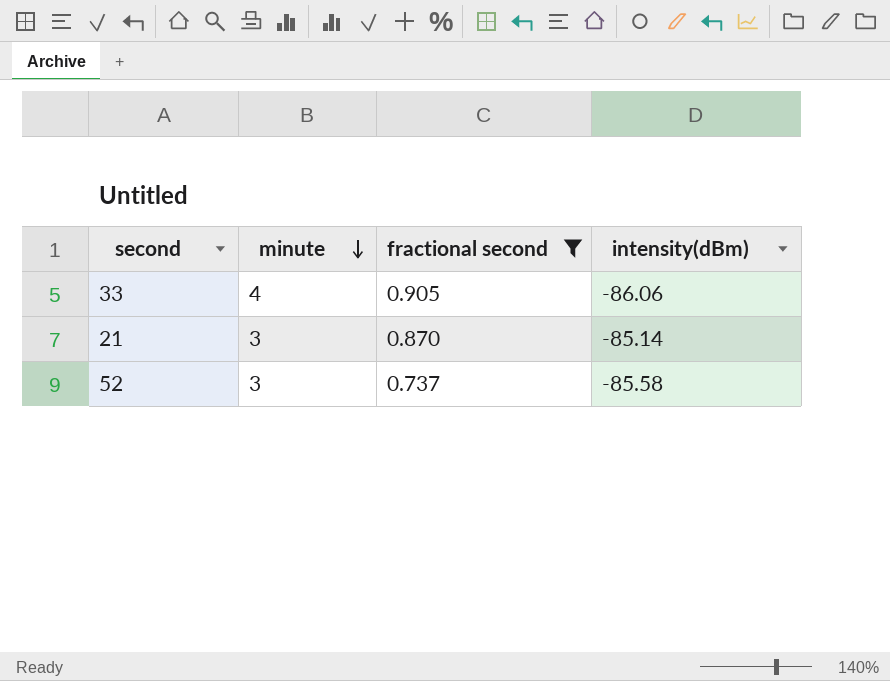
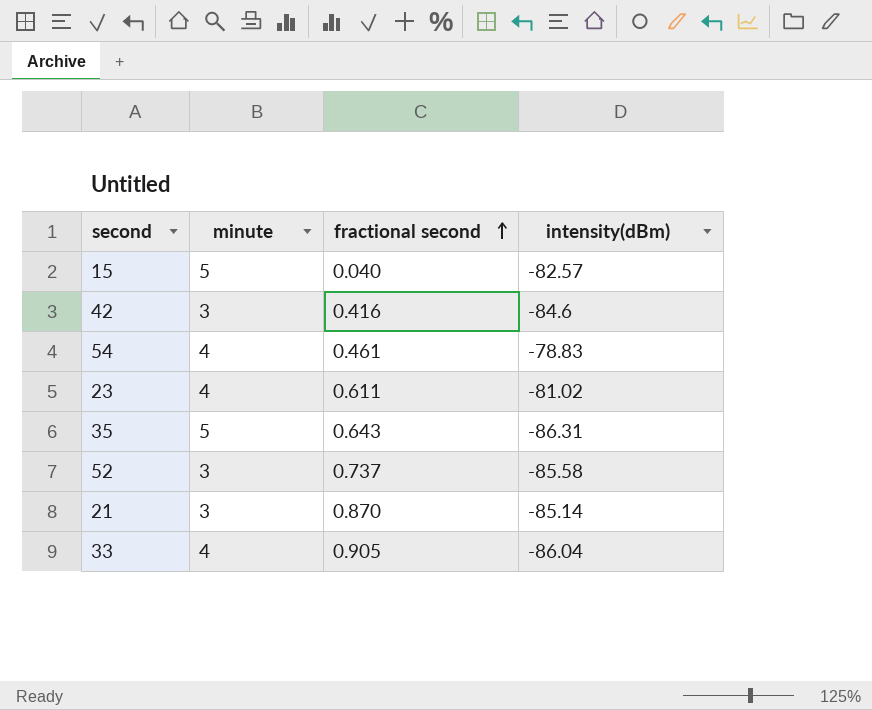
filter: fractional second >= 0.737 -> none
row order: minute descending -> fractional second ascending
33 | intensity(dBm): -86.06 -> -86.04

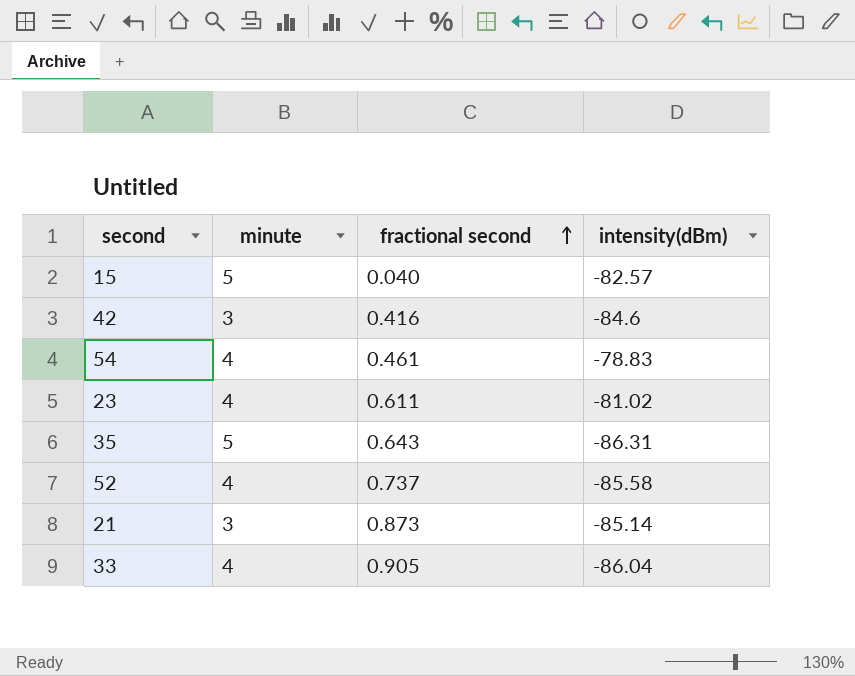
52 | minute: 3 -> 4
21 | fractional second: 0.870 -> 0.873

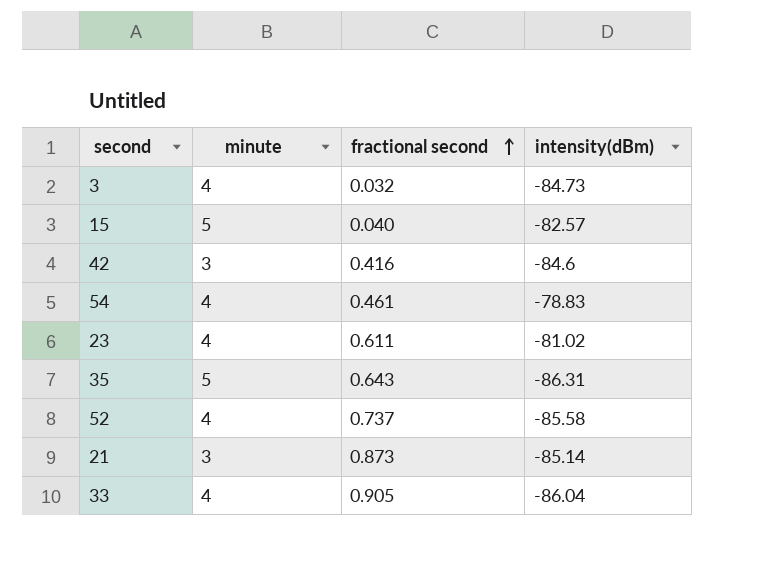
row 3: none -> 4 | 0.032 | -84.73

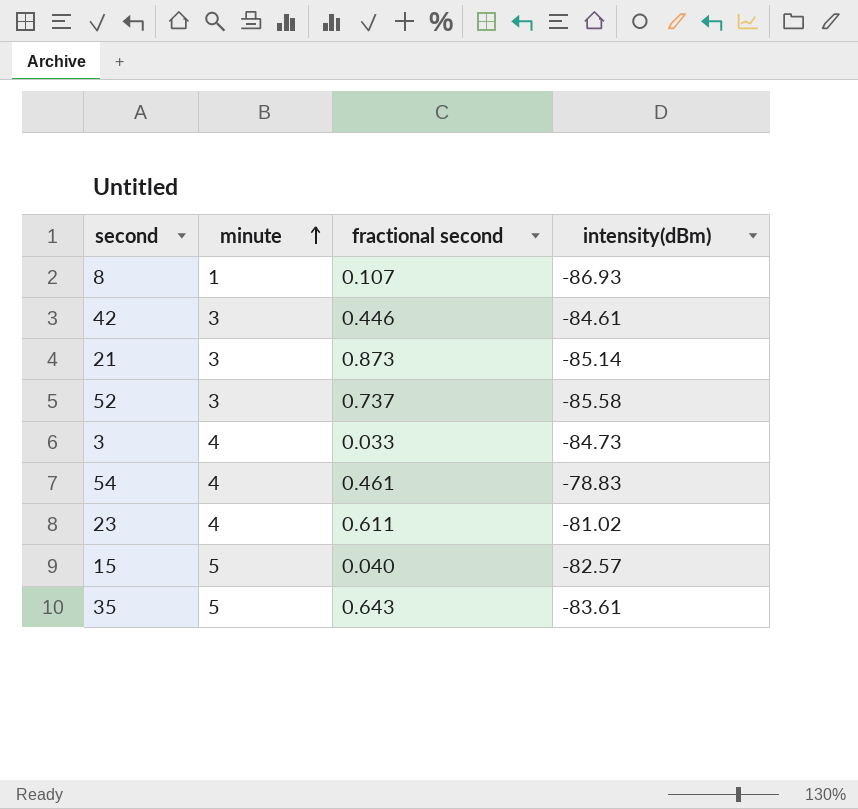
row order: fractional second ascending -> minute ascending
row 33: 4 | 0.905 | -86.04 -> none
row 8: none -> 1 | 0.107 | -86.93
42 | fractional second: 0.416 -> 0.446
42 | intensity(dBm): -84.6 -> -84.61
52 | minute: 4 -> 3
3 | fractional second: 0.032 -> 0.033
35 | intensity(dBm): -86.31 -> -83.61

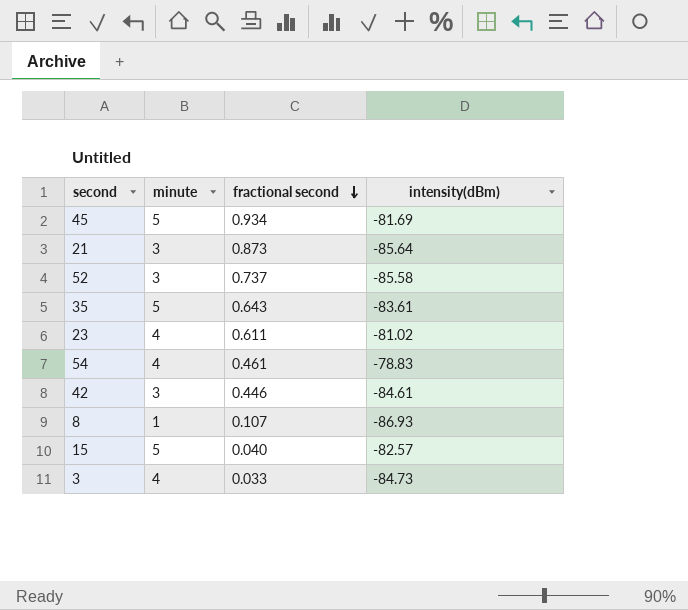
row order: minute ascending -> fractional second descending
row 45: none -> 5 | 0.934 | -81.69
21 | intensity(dBm): -85.14 -> -85.64

